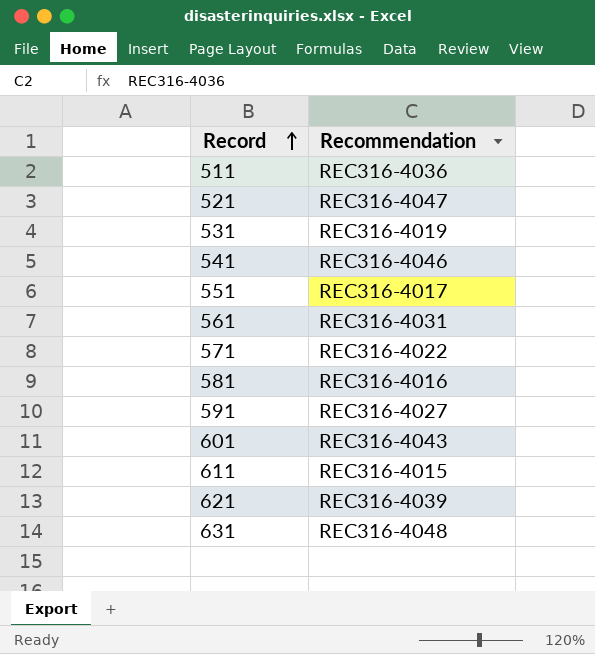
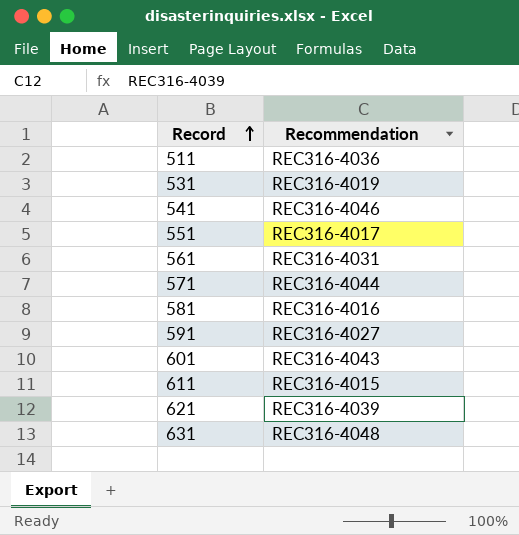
row 521: REC316-4047 -> none
571 | Recommendation: REC316-4022 -> REC316-4044

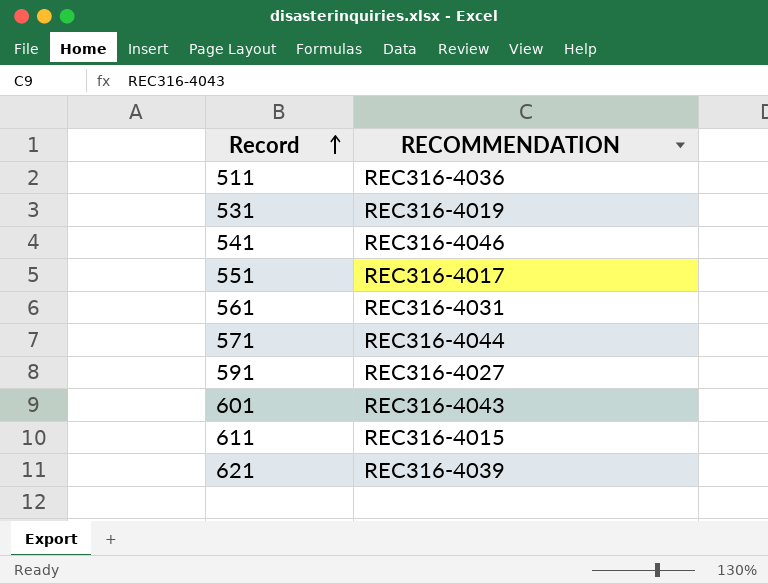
column name: Recommendation -> RECOMMENDATION
row 581: REC316-4016 -> none
row 631: REC316-4048 -> none

